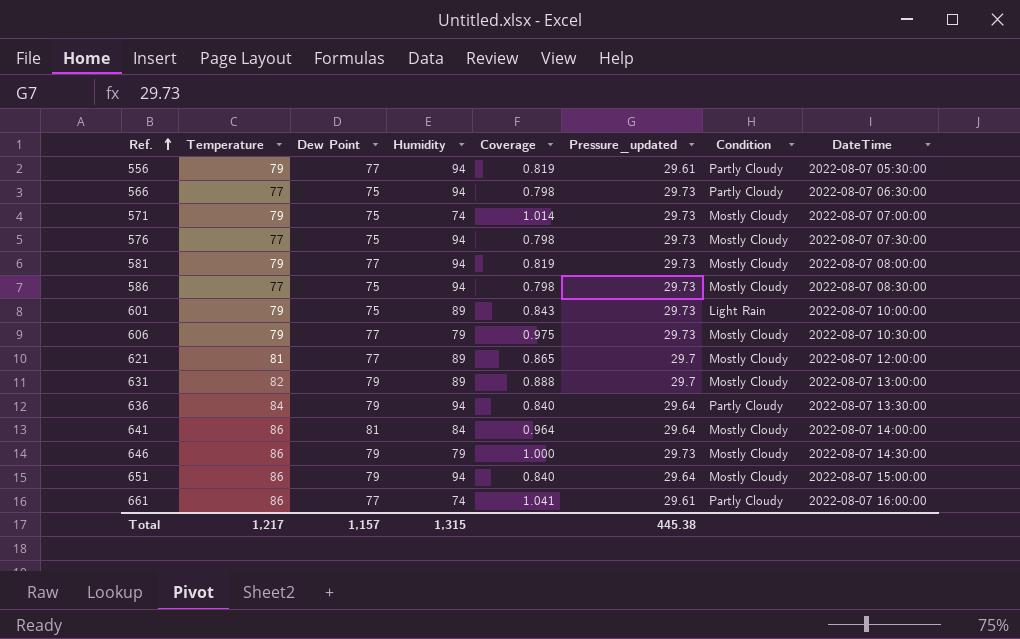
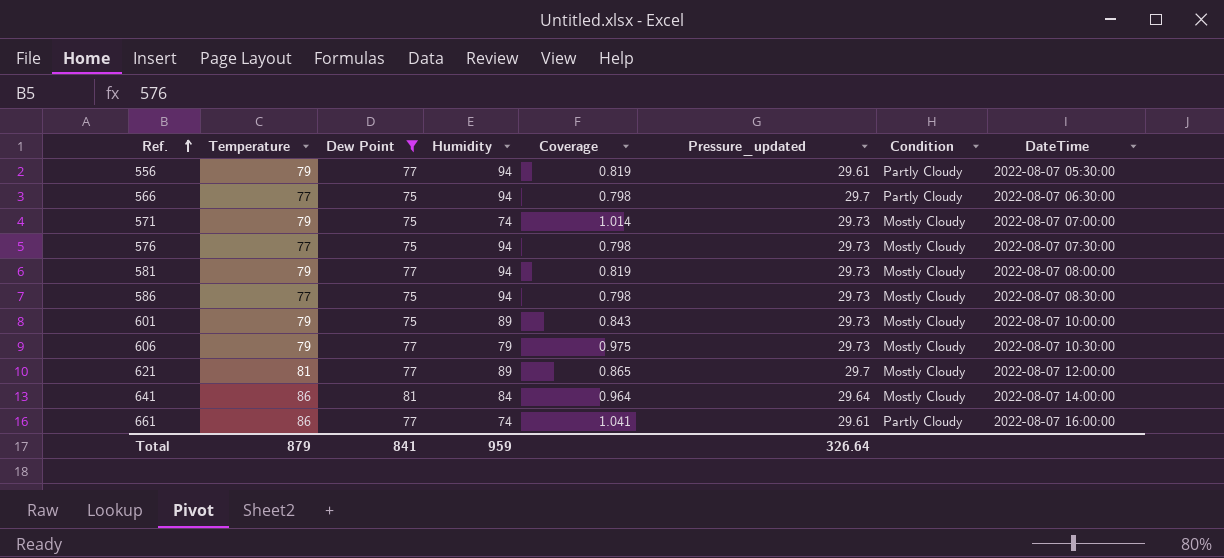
filter: none -> Dew Point != 79
566 | Pressure_updated: 29.73 -> 29.7
601 | Condition: Light Rain -> Mostly Cloudy
Total | Temperature: 1,217 -> 879
Total | Dew Point: 1,157 -> 841
Total | Humidity: 1,315 -> 959
Total | Pressure_updated: 445.38 -> 326.64

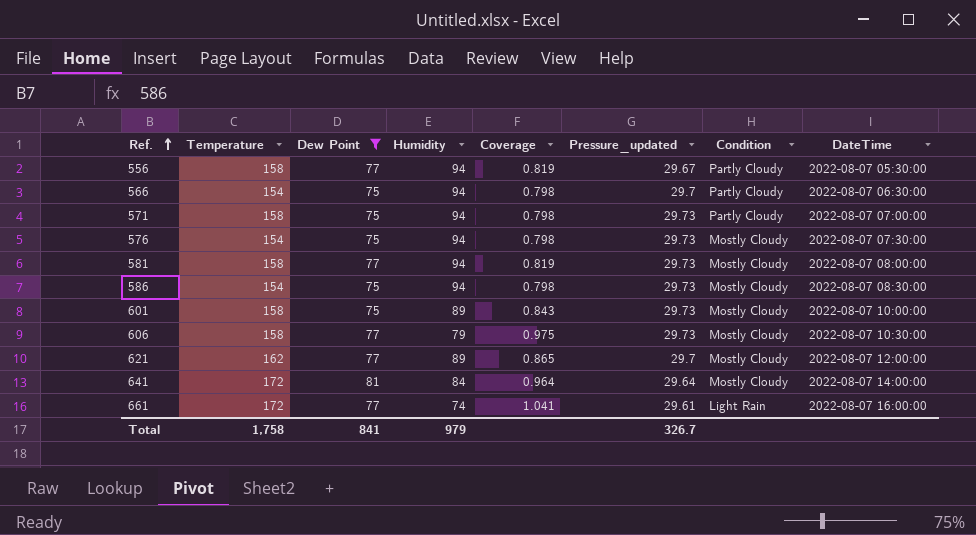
556 | Temperature: 79 -> 158
556 | Pressure_updated: 29.61 -> 29.67
566 | Temperature: 77 -> 154
571 | Temperature: 79 -> 158
571 | Humidity: 74 -> 94
571 | Coverage: 1.014 -> 0.798
571 | Condition: Mostly Cloudy -> Partly Cloudy
576 | Temperature: 77 -> 154
581 | Temperature: 79 -> 158
586 | Temperature: 77 -> 154
601 | Temperature: 79 -> 158
606 | Temperature: 79 -> 158
621 | Temperature: 81 -> 162
641 | Temperature: 86 -> 172
661 | Temperature: 86 -> 172
661 | Condition: Partly Cloudy -> Light Rain
Total | Temperature: 879 -> 1,758
Total | Humidity: 959 -> 979
Total | Pressure_updated: 326.64 -> 326.7

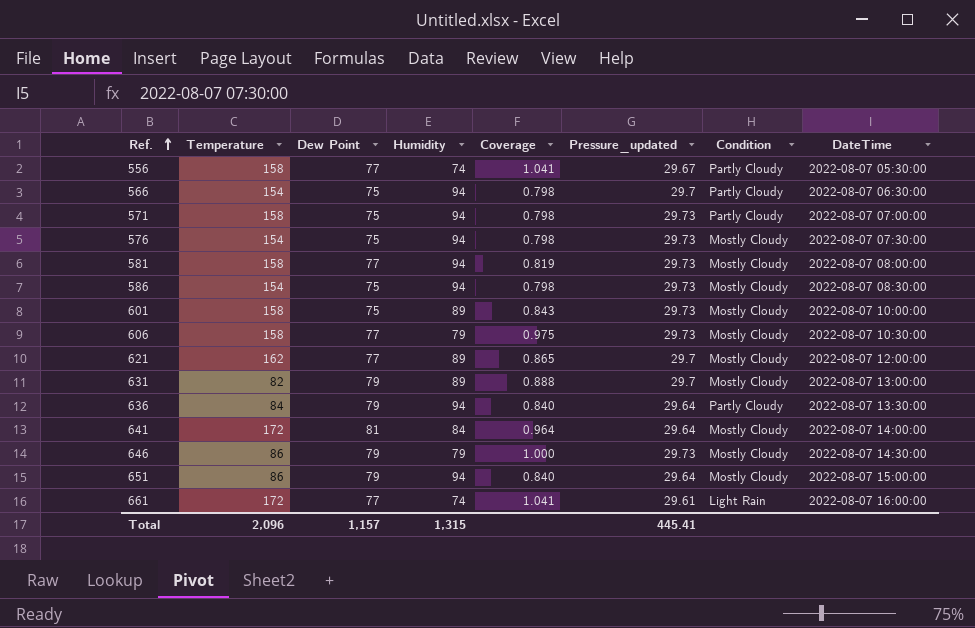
filter: Dew Point != 79 -> none
556 | Humidity: 94 -> 74
556 | Coverage: 0.819 -> 1.041
Total | Temperature: 1,758 -> 2,096
Total | Dew Point: 841 -> 1,157
Total | Humidity: 979 -> 1,315
Total | Pressure_updated: 326.7 -> 445.41

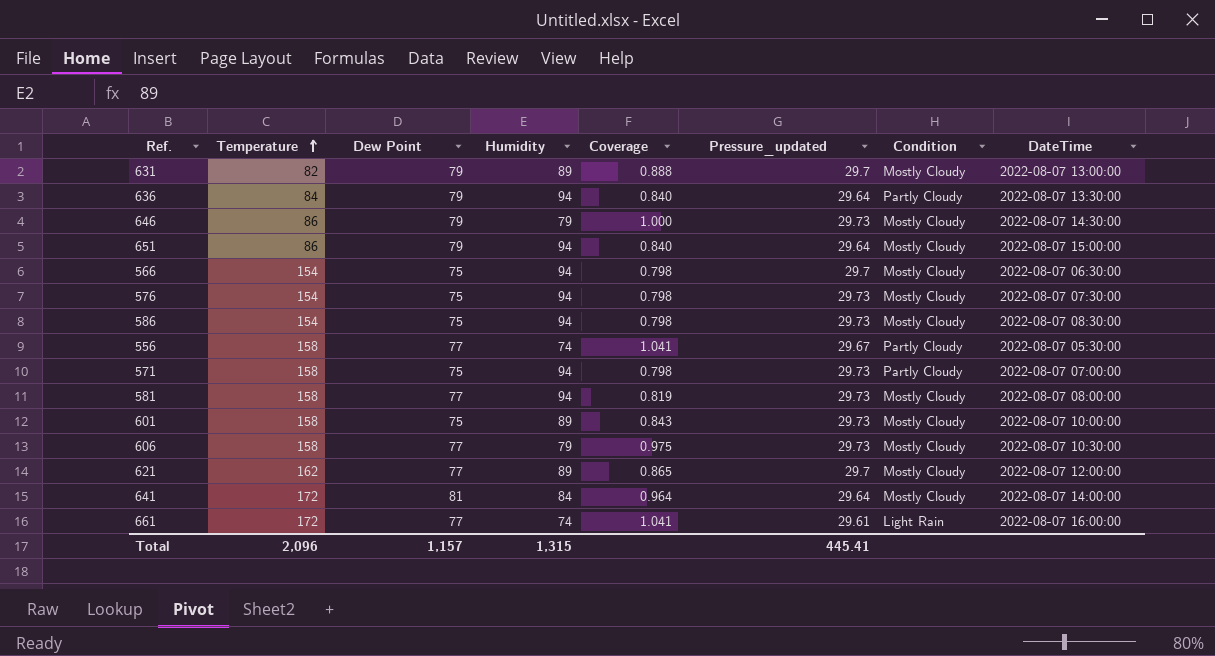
row order: Ref. ascending -> Temperature ascending
566 | Condition: Partly Cloudy -> Mostly Cloudy

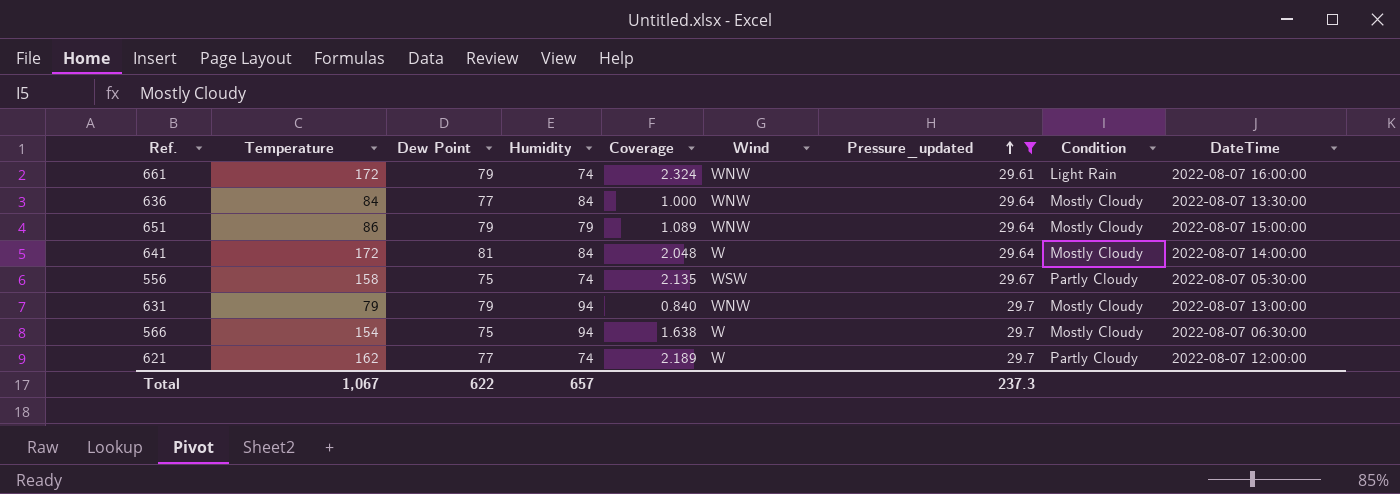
filter: none -> Pressure_updated != 29.73
row order: Temperature ascending -> Pressure_updated ascending
column Coverage | formula: [Dew Point] / [Humidity] -> [Temperature] / [Humidity]
column Wind | position: none -> 6
661 | Dew Point: 77 -> 79
636 | Dew Point: 79 -> 77
636 | Humidity: 94 -> 84
636 | Condition: Partly Cloudy -> Mostly Cloudy
651 | Humidity: 94 -> 79
556 | Dew Point: 77 -> 75
631 | Temperature: 82 -> 79
631 | Humidity: 89 -> 94
621 | Humidity: 89 -> 74
621 | Condition: Mostly Cloudy -> Partly Cloudy
Total | Temperature: 2,096 -> 1,067
Total | Dew Point: 1,157 -> 622
Total | Humidity: 1,315 -> 657
Total | Pressure_updated: 445.41 -> 237.3

